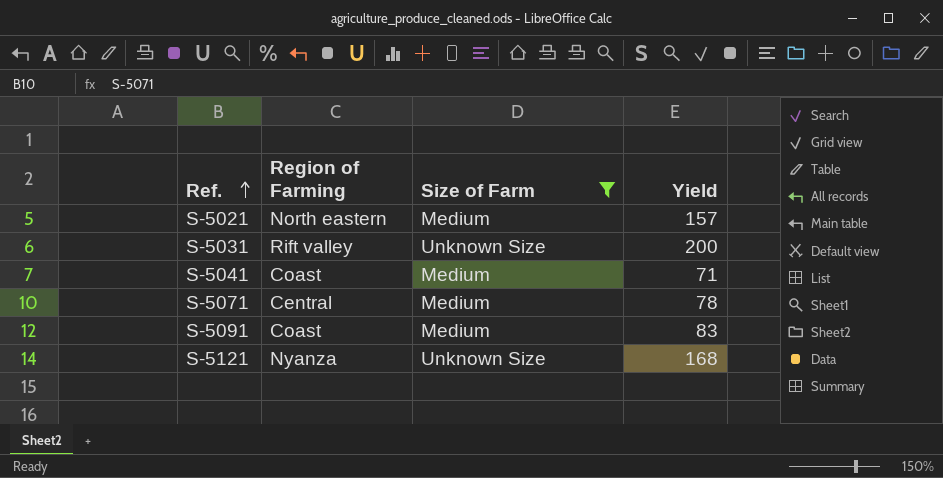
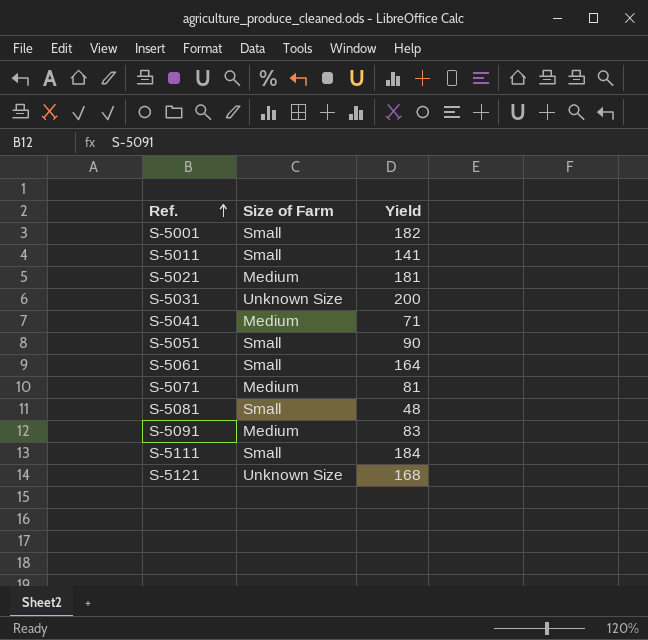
filter: Size of Farm != Small -> none
column Region of Farming | position: 2 -> none
S-5021 | Yield: 157 -> 181
S-5071 | Yield: 78 -> 81

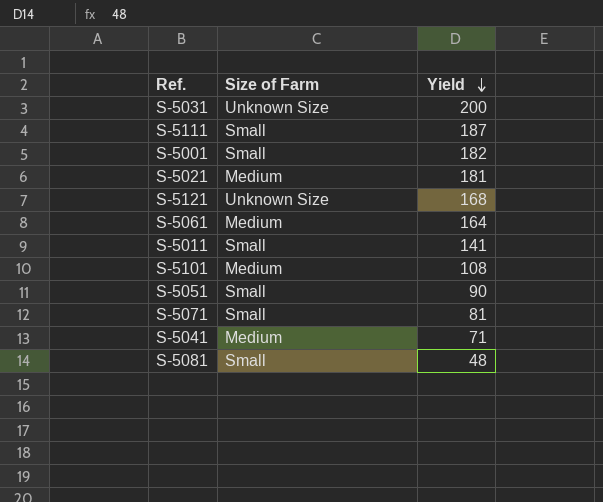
row order: Ref. ascending -> Yield descending
row S-5091: Medium | 83 -> none
S-5111 | Yield: 184 -> 187
S-5061 | Size of Farm: Small -> Medium
row S-5101: none -> Medium | 108
S-5071 | Size of Farm: Medium -> Small

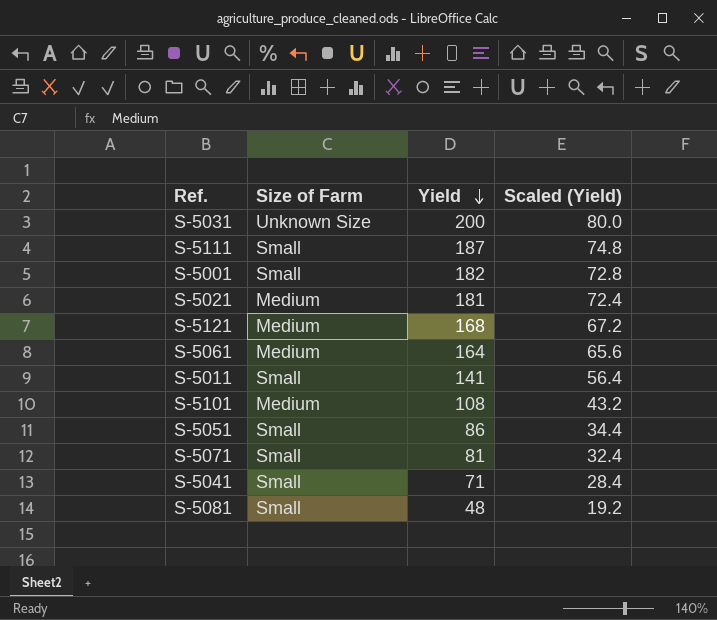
column Scaled (Yield) | formula: none -> [Yield] * 0.4
S-5121 | Size of Farm: Unknown Size -> Medium
S-5051 | Yield: 90 -> 86
S-5041 | Size of Farm: Medium -> Small

